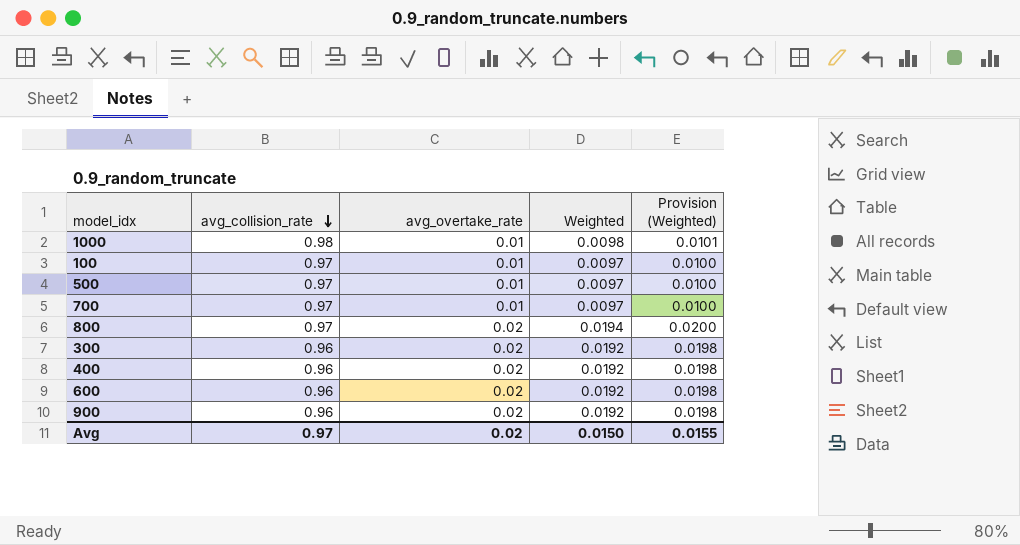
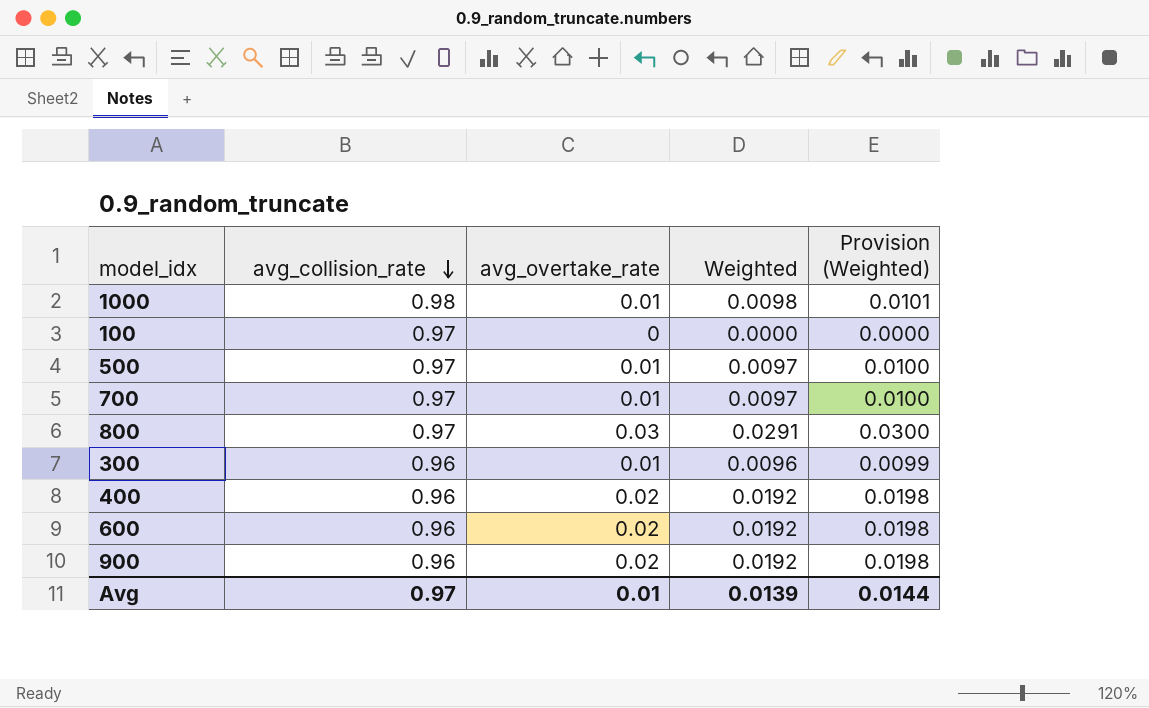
100 | avg_overtake_rate: 0.01 -> 0
100 | Weighted: 0.0097 -> 0.0000
100 | Provision (Weighted): 0.0100 -> 0.0000
800 | avg_overtake_rate: 0.02 -> 0.03
800 | Weighted: 0.0194 -> 0.0291
800 | Provision (Weighted): 0.0200 -> 0.0300
300 | avg_overtake_rate: 0.02 -> 0.01
300 | Weighted: 0.0192 -> 0.0096
300 | Provision (Weighted): 0.0198 -> 0.0099
Avg | avg_overtake_rate: 0.02 -> 0.01
Avg | Weighted: 0.0150 -> 0.0139
Avg | Provision (Weighted): 0.0155 -> 0.0144

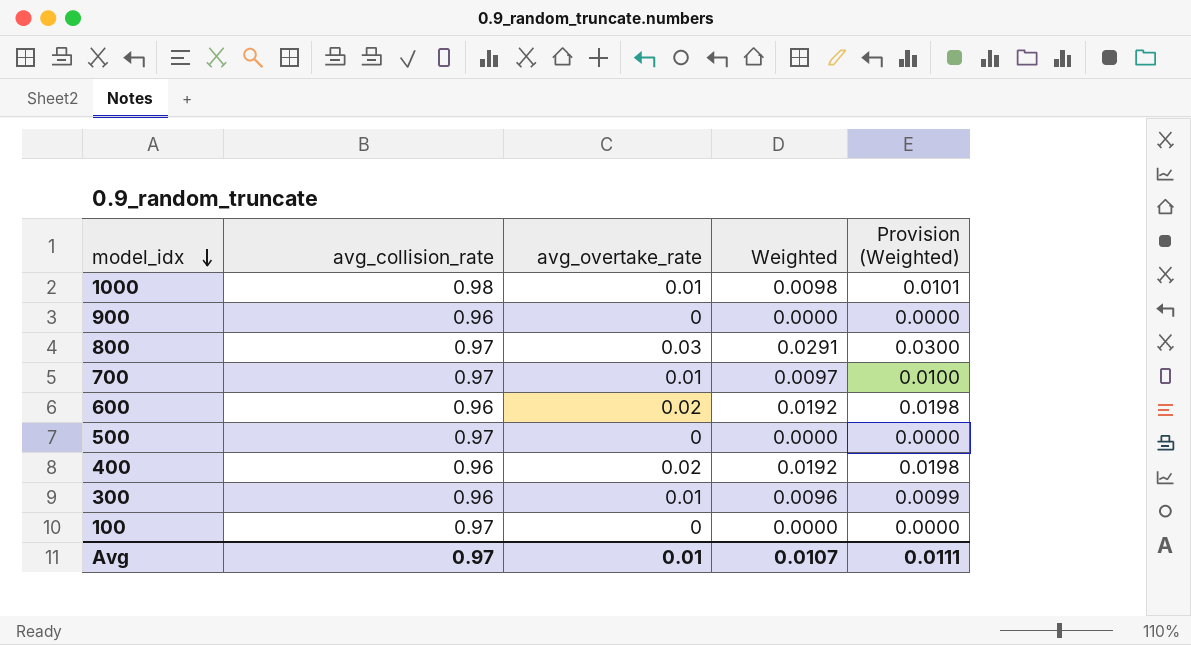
row order: avg_collision_rate descending -> model_idx descending
900 | avg_overtake_rate: 0.02 -> 0
900 | Weighted: 0.0192 -> 0.0000
900 | Provision (Weighted): 0.0198 -> 0.0000
500 | avg_overtake_rate: 0.01 -> 0
500 | Weighted: 0.0097 -> 0.0000
500 | Provision (Weighted): 0.0100 -> 0.0000
Avg | Weighted: 0.0139 -> 0.0107
Avg | Provision (Weighted): 0.0144 -> 0.0111

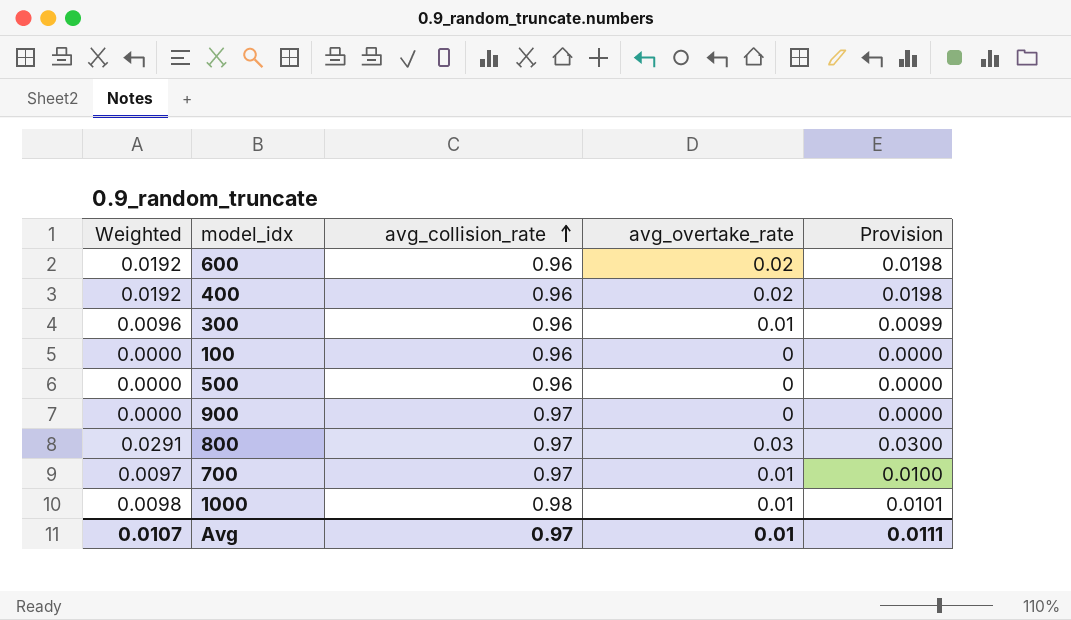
row order: model_idx descending -> avg_collision_rate ascending
column Weighted | position: 4 -> 1
column name: Provision (Weighted) -> Provision
100 | avg_collision_rate: 0.97 -> 0.96
500 | avg_collision_rate: 0.97 -> 0.96
900 | avg_collision_rate: 0.96 -> 0.97

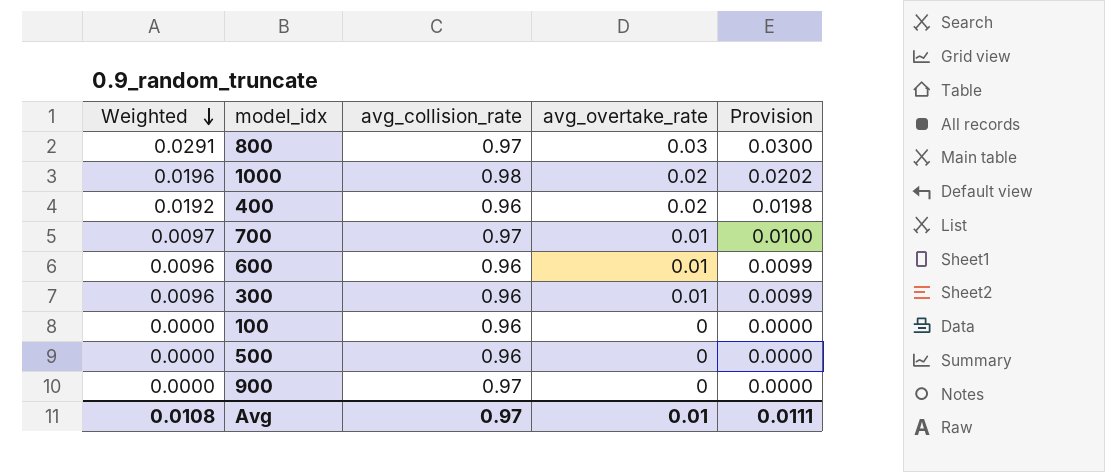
row order: avg_collision_rate ascending -> Weighted descending
1000 | Weighted: 0.0098 -> 0.0196
1000 | avg_overtake_rate: 0.01 -> 0.02
1000 | Provision: 0.0101 -> 0.0202
600 | Weighted: 0.0192 -> 0.0096
600 | avg_overtake_rate: 0.02 -> 0.01
600 | Provision: 0.0198 -> 0.0099
Avg | Weighted: 0.0107 -> 0.0108

